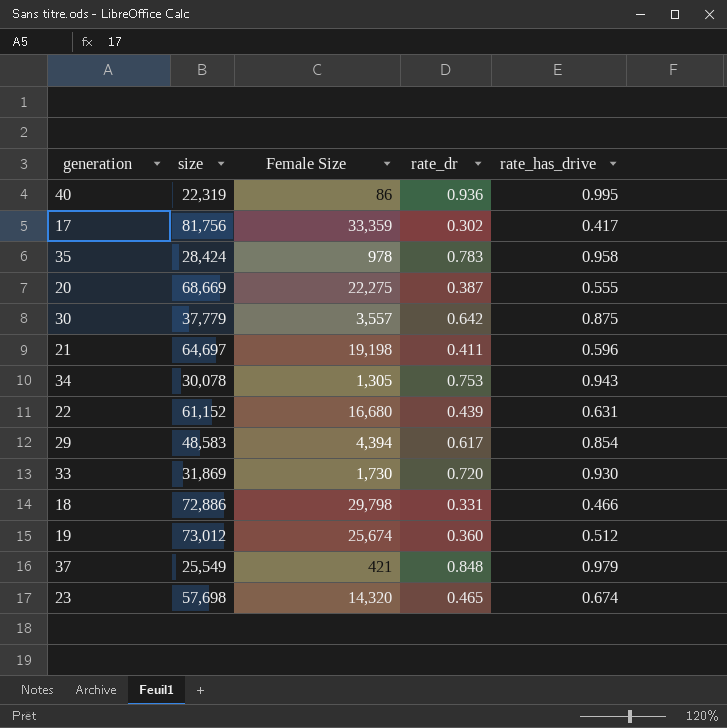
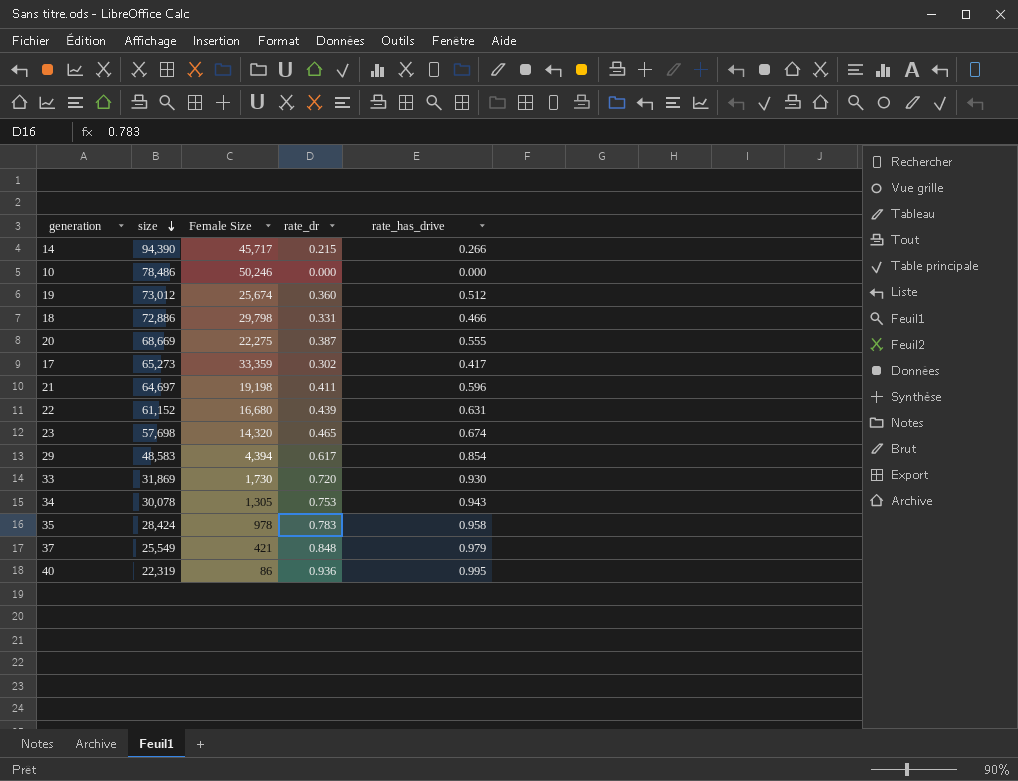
row order: none -> size descending
row 30: 37,779 | 3,557 | 0.642 | 0.875 -> none
row 14: none -> 94,390 | 45,717 | 0.215 | 0.266
row 10: none -> 78,486 | 50,246 | 0.000 | 0.000
17 | size: 81,756 -> 65,273

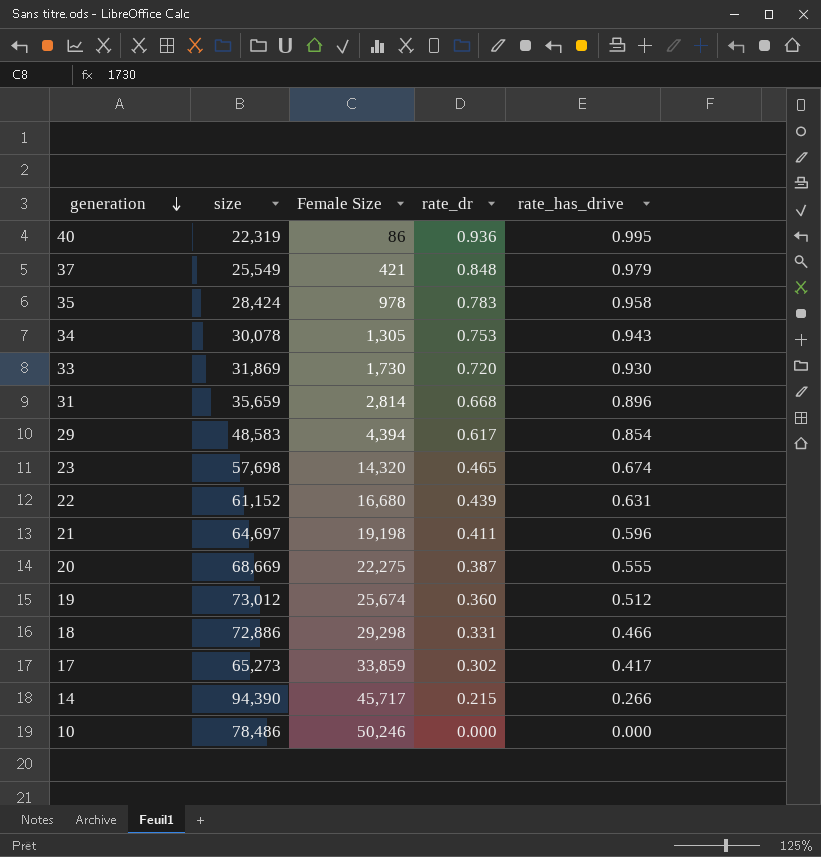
row order: size descending -> generation descending
row 31: none -> 35,659 | 2,814 | 0.668 | 0.896
18 | Female Size: 29,798 -> 29,298
17 | Female Size: 33,359 -> 33,859

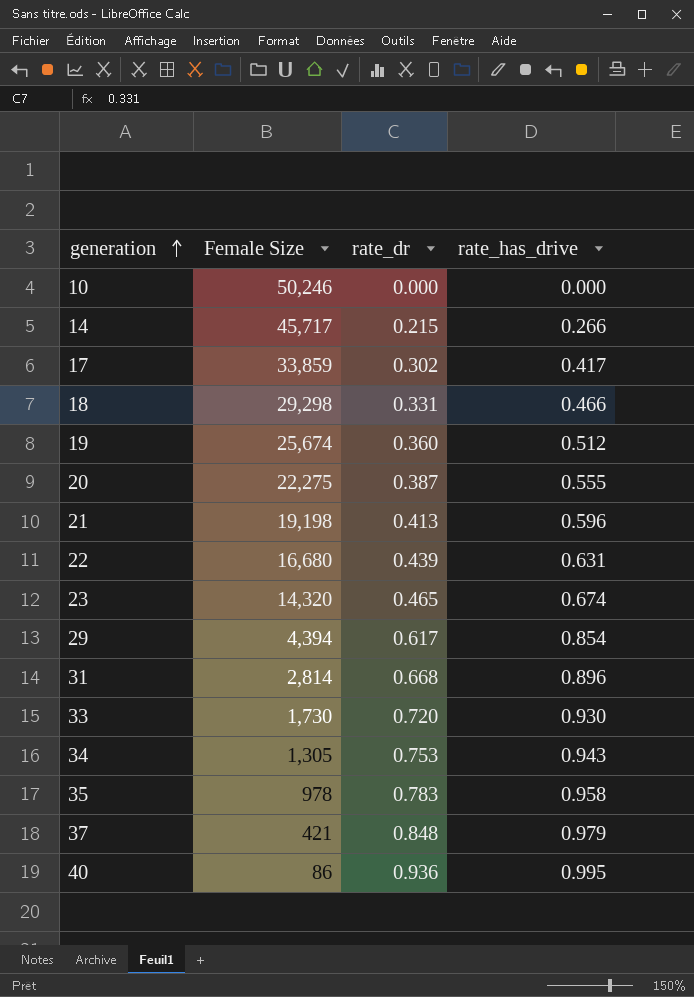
row order: generation descending -> generation ascending
column size | position: 2 -> none
21 | rate_dr: 0.411 -> 0.413

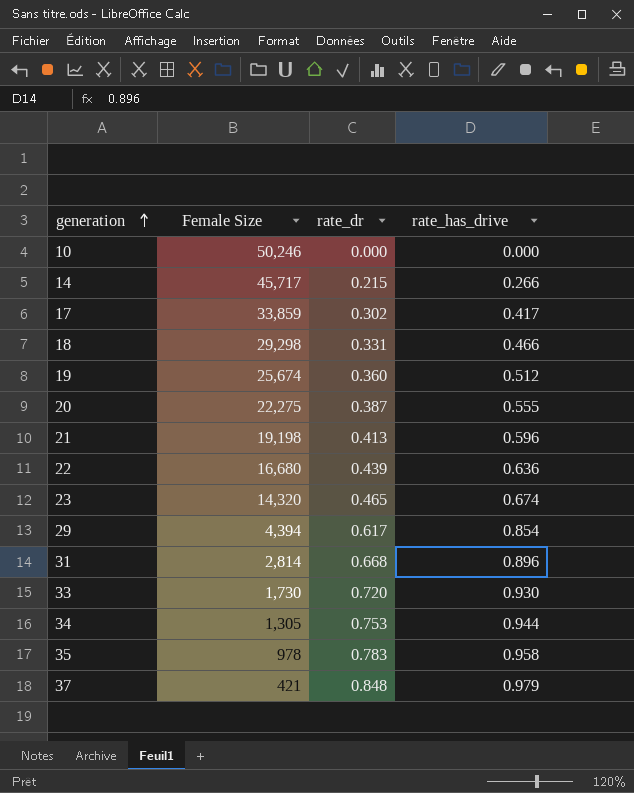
row 40: 86 | 0.936 | 0.995 -> none
22 | rate_has_drive: 0.631 -> 0.636
34 | rate_has_drive: 0.943 -> 0.944

